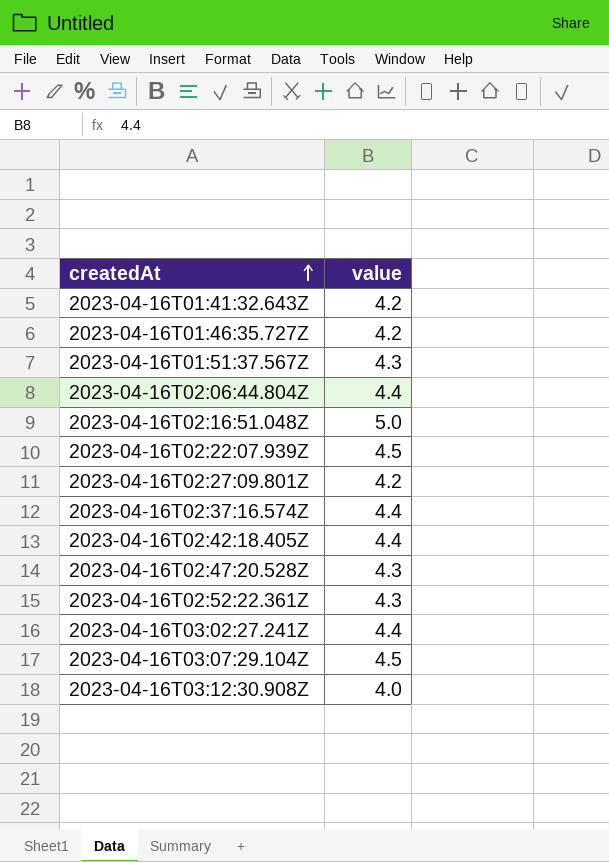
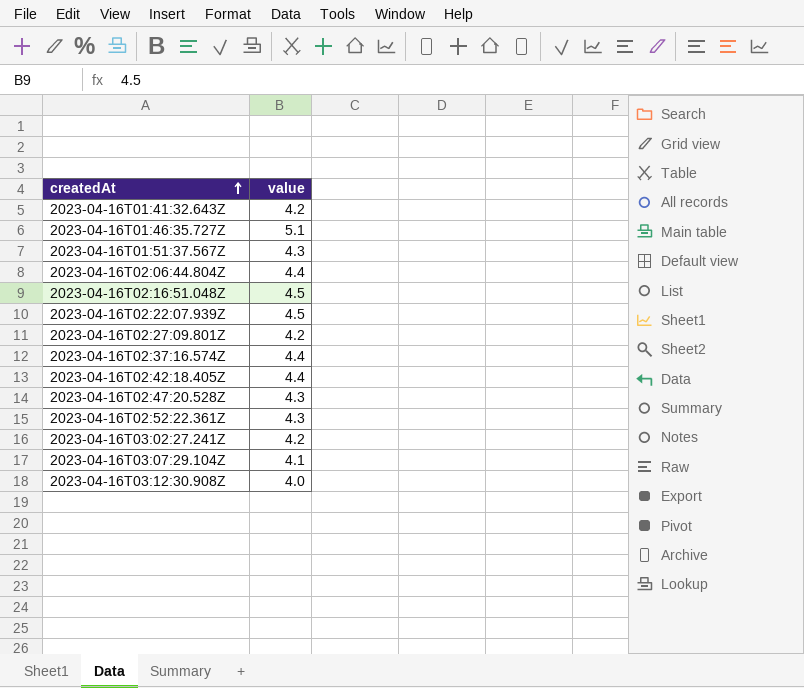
2023-04-16T01:46:35.727Z | value: 4.2 -> 5.1
2023-04-16T02:16:51.048Z | value: 5.0 -> 4.5
2023-04-16T03:02:27.241Z | value: 4.4 -> 4.2
2023-04-16T03:07:29.104Z | value: 4.5 -> 4.1

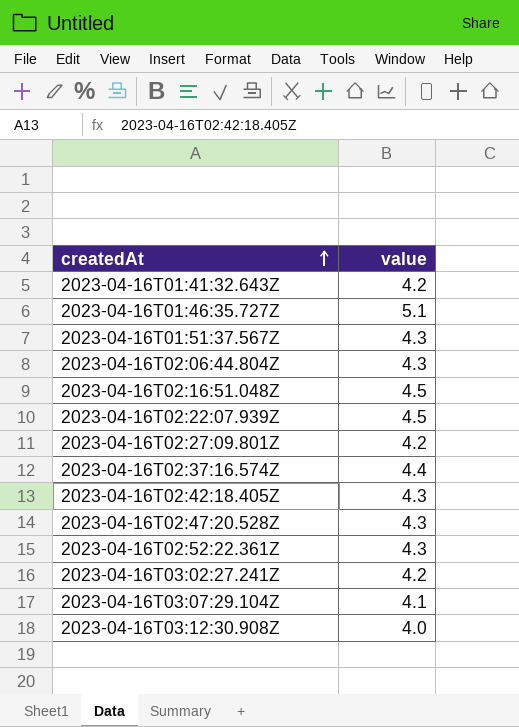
2023-04-16T02:06:44.804Z | value: 4.4 -> 4.3
2023-04-16T02:42:18.405Z | value: 4.4 -> 4.3

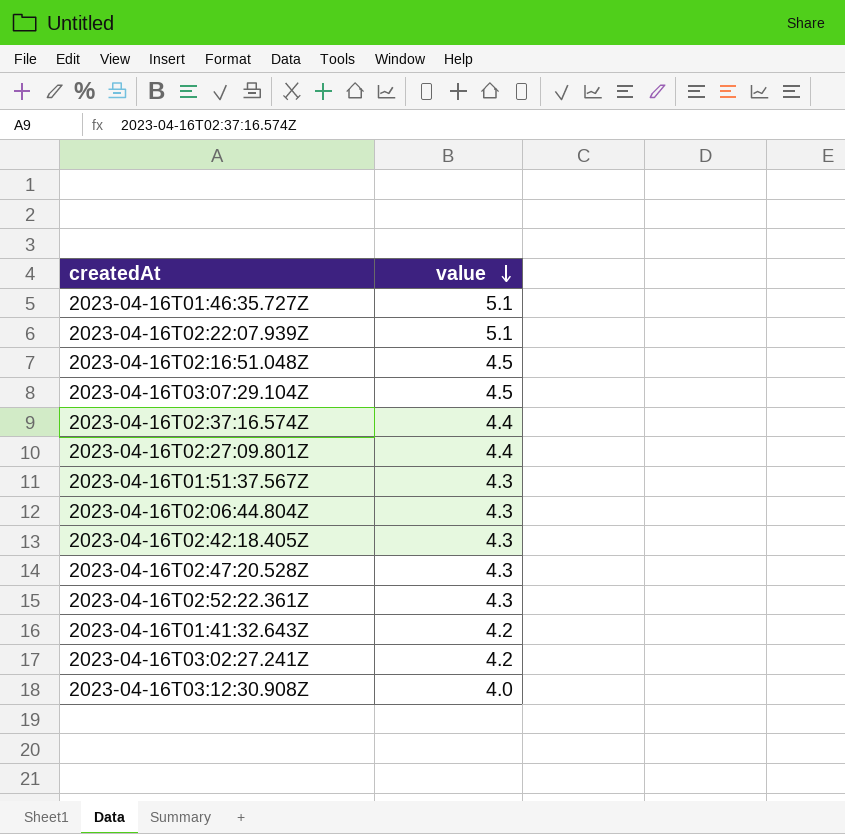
row order: createdAt ascending -> value descending
2023-04-16T02:22:07.939Z | value: 4.5 -> 5.1
2023-04-16T03:07:29.104Z | value: 4.1 -> 4.5
2023-04-16T02:27:09.801Z | value: 4.2 -> 4.4

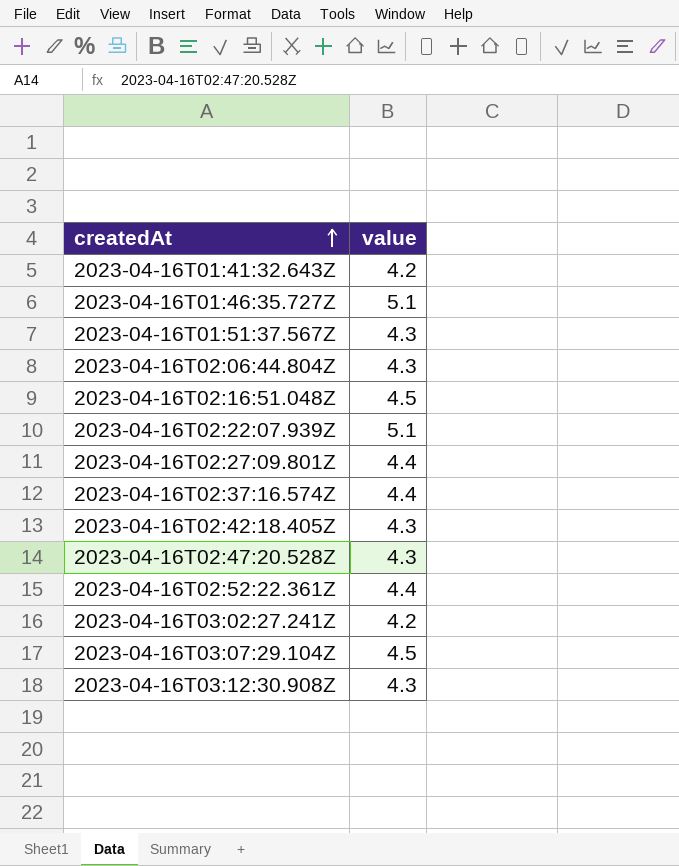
row order: value descending -> createdAt ascending
2023-04-16T02:52:22.361Z | value: 4.3 -> 4.4
2023-04-16T03:12:30.908Z | value: 4.0 -> 4.3

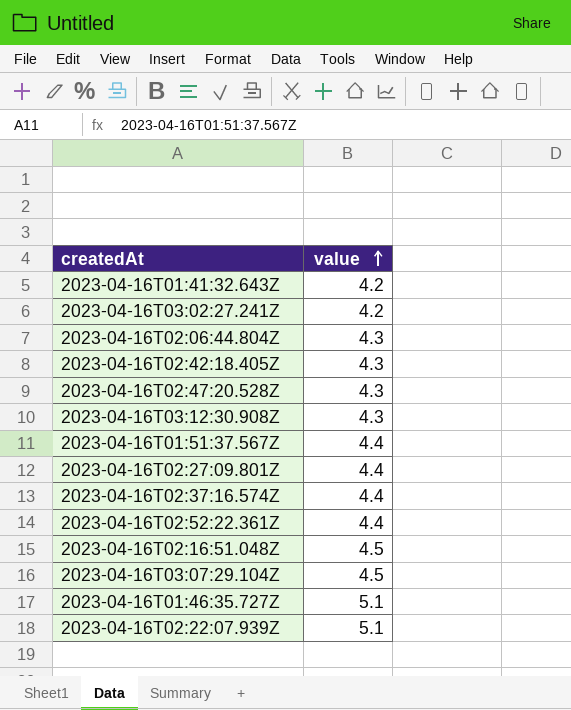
row order: createdAt ascending -> value ascending
2023-04-16T01:51:37.567Z | value: 4.3 -> 4.4

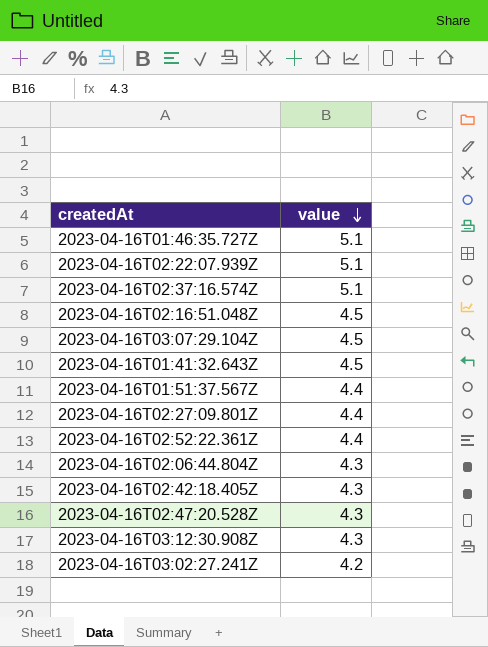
row order: value ascending -> value descending
2023-04-16T02:37:16.574Z | value: 4.4 -> 5.1
2023-04-16T01:41:32.643Z | value: 4.2 -> 4.5

